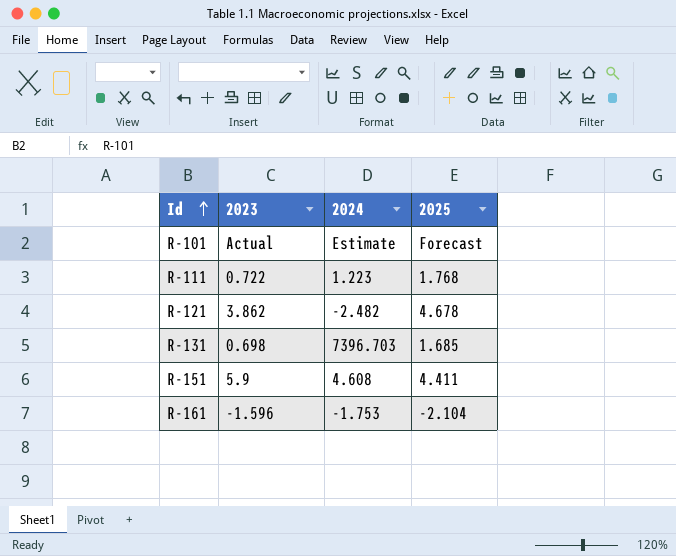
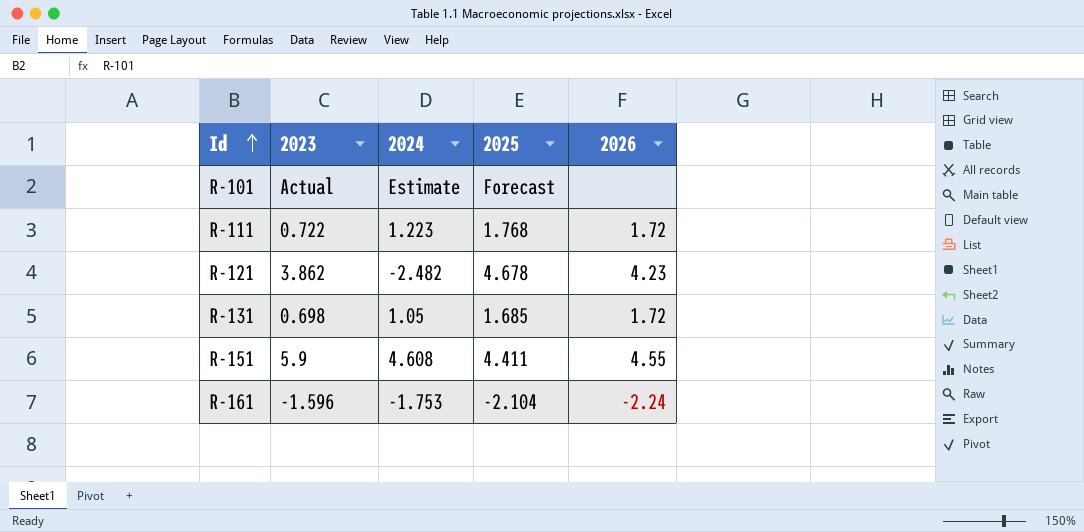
column 2026 | position: none -> 5
R-131 | 2024: 7396.703 -> 1.05

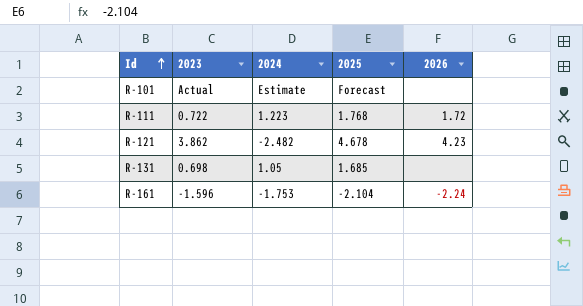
row R-151: 5.9 | 4.608 | 4.411 | 4.55 -> none
R-131 | 2026: 1.72 -> none

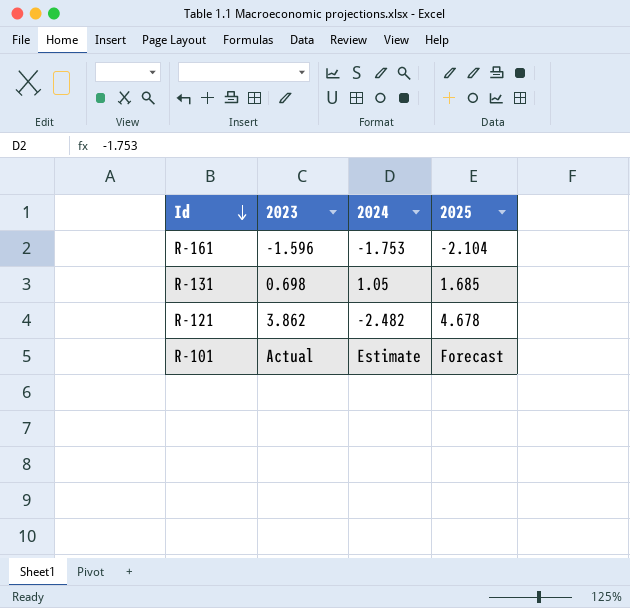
row order: Id ascending -> Id descending
column 2026 | position: 5 -> none
row R-111: 0.722 | 1.223 | 1.768 | 1.72 -> none

